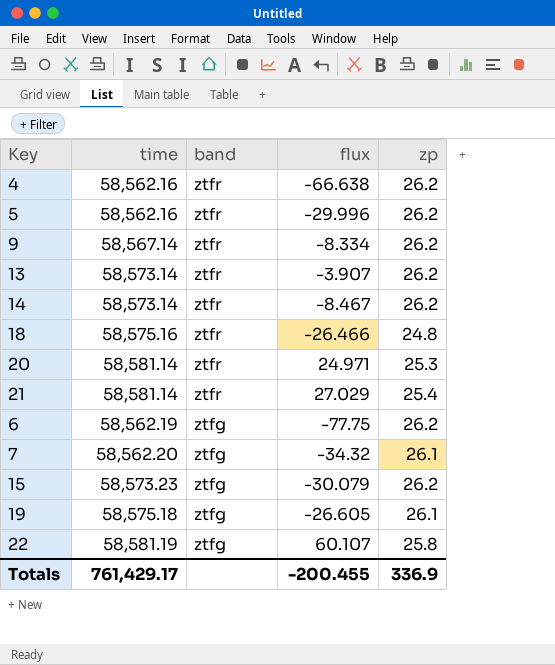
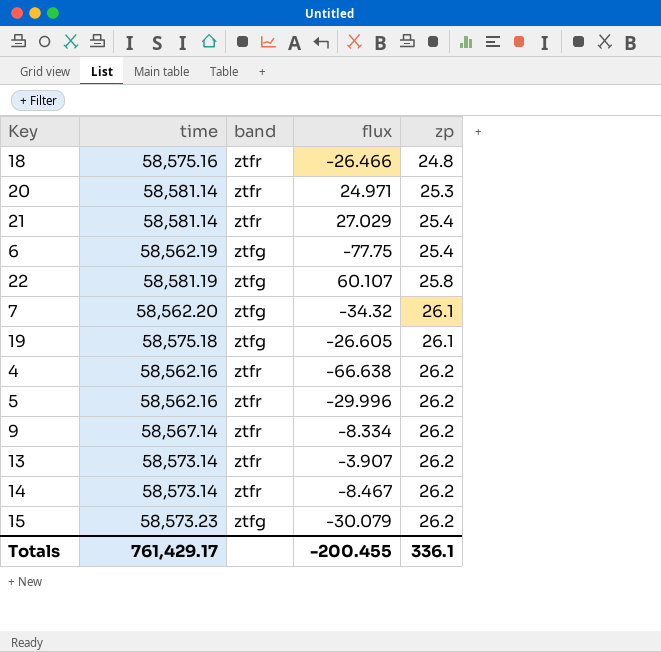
row order: band descending -> zp ascending
6 | zp: 26.2 -> 25.4
Totals | zp: 336.9 -> 336.1

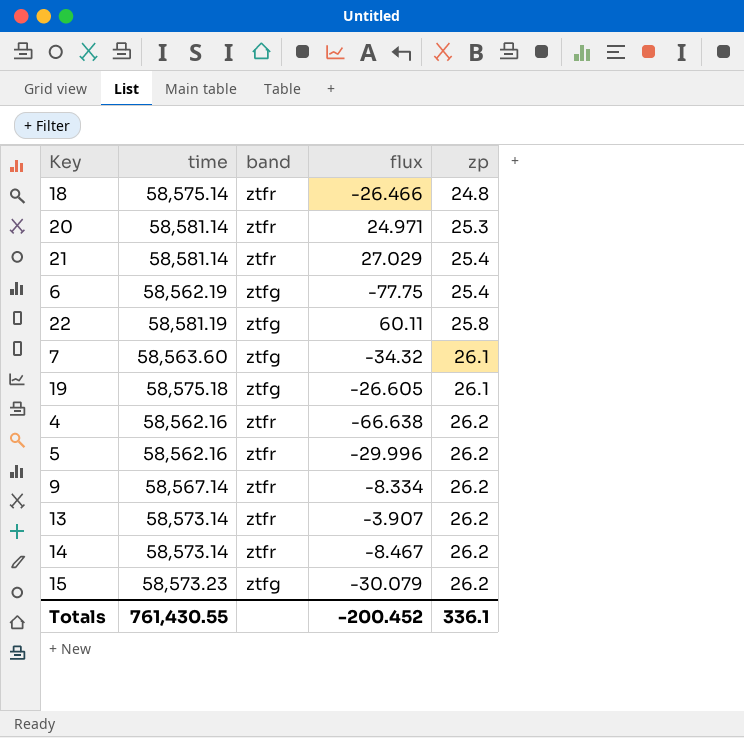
18 | time: 58,575.16 -> 58,575.14
22 | flux: 60.107 -> 60.11
7 | time: 58,562.20 -> 58,563.60
Totals | time: 761,429.17 -> 761,430.55
Totals | flux: -200.455 -> -200.452

